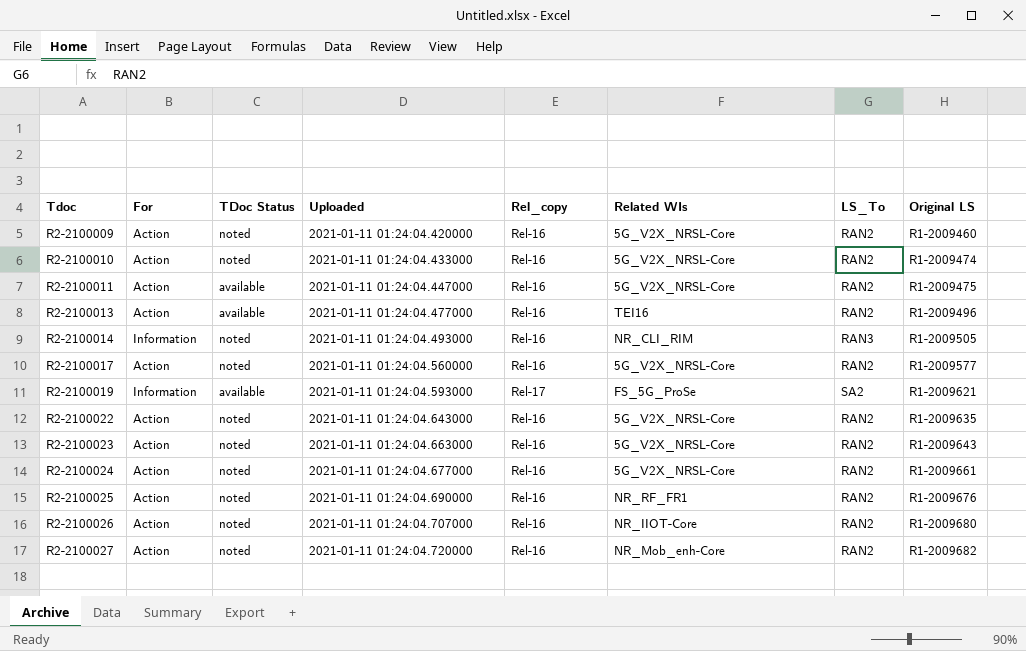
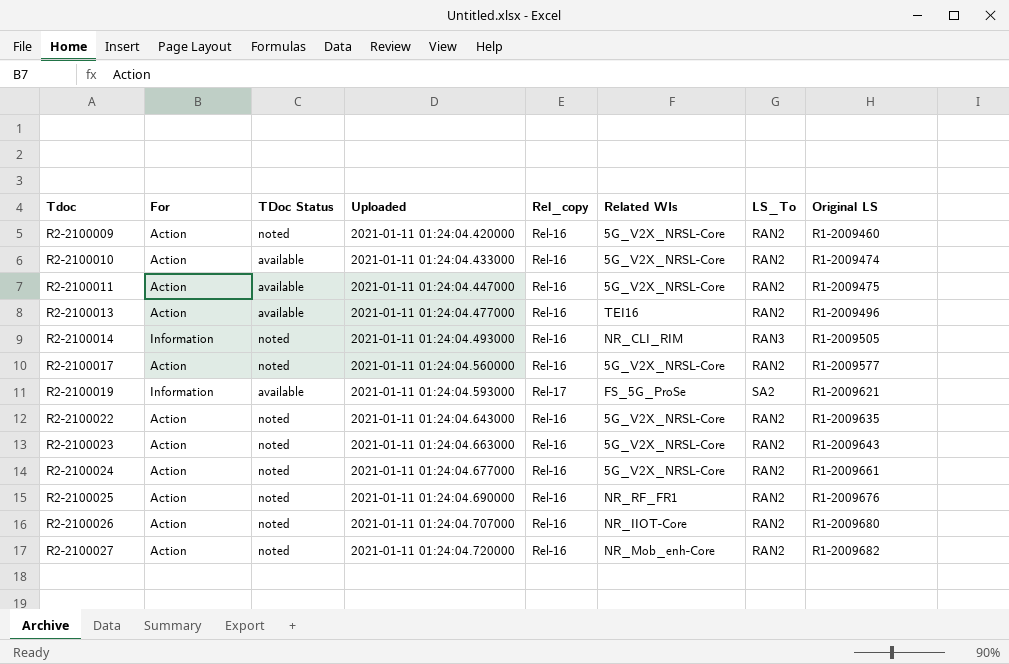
R2-2100010 | TDoc Status: noted -> available

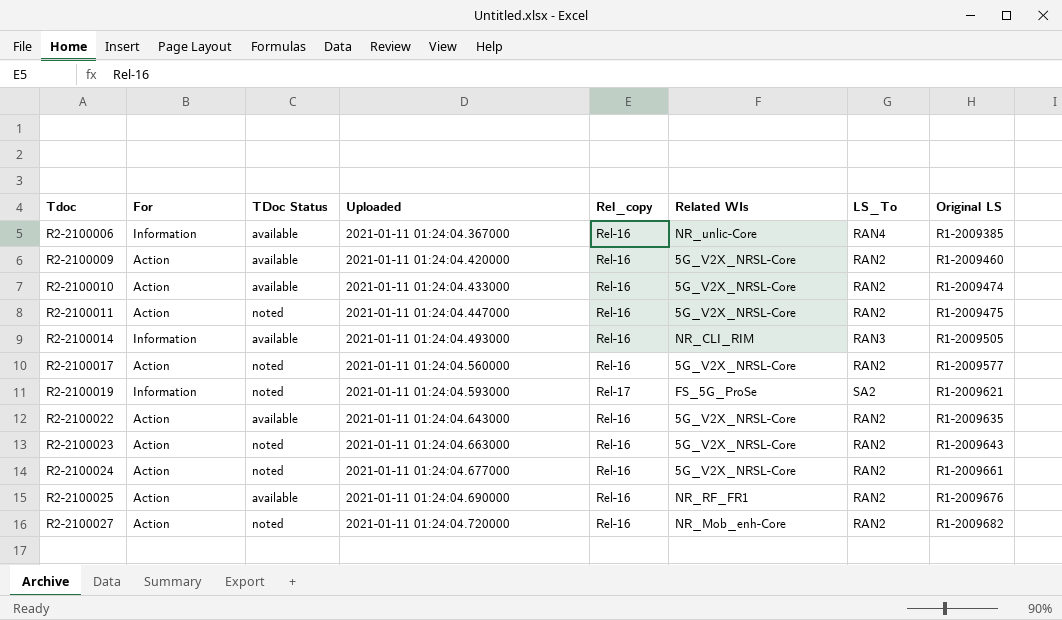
row R2-2100013: Action | available | 2021-01-11 01:24:04.477000 | Rel-16 | TEI16 | RAN2 | R1-2009496 -> none
row R2-2100026: Action | noted | 2021-01-11 01:24:04.707000 | Rel-16 | NR_IIOT-Core | RAN2 | R1-2009680 -> none
row R2-2100006: none -> Information | available | 2021-01-11 01:24:04.367000 | Rel-16 | NR_unlic-Core | RAN4 | R1-2009385
R2-2100009 | TDoc Status: noted -> available
R2-2100011 | TDoc Status: available -> noted
R2-2100014 | TDoc Status: noted -> available
R2-2100019 | TDoc Status: available -> noted
R2-2100022 | TDoc Status: noted -> available
R2-2100025 | TDoc Status: noted -> available

